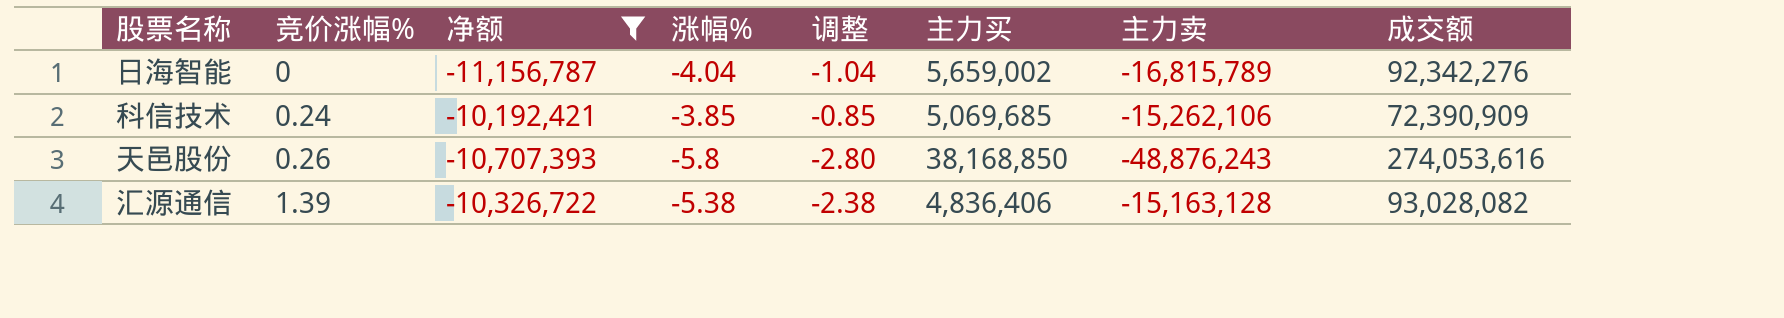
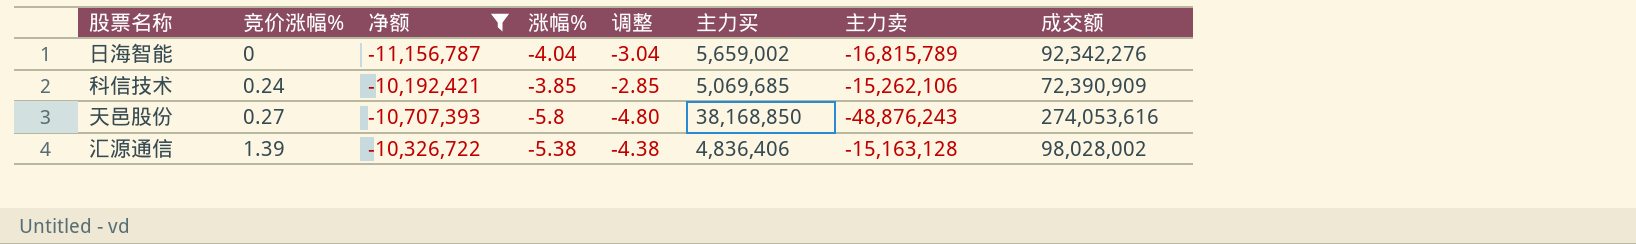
column 调整 | formula: [涨幅%] + 3 -> [涨幅%] + 1
天邑股份 | 竞价涨幅%: 0.26 -> 0.27
汇源通信 | 成交额: 93,028,082 -> 98,028,002

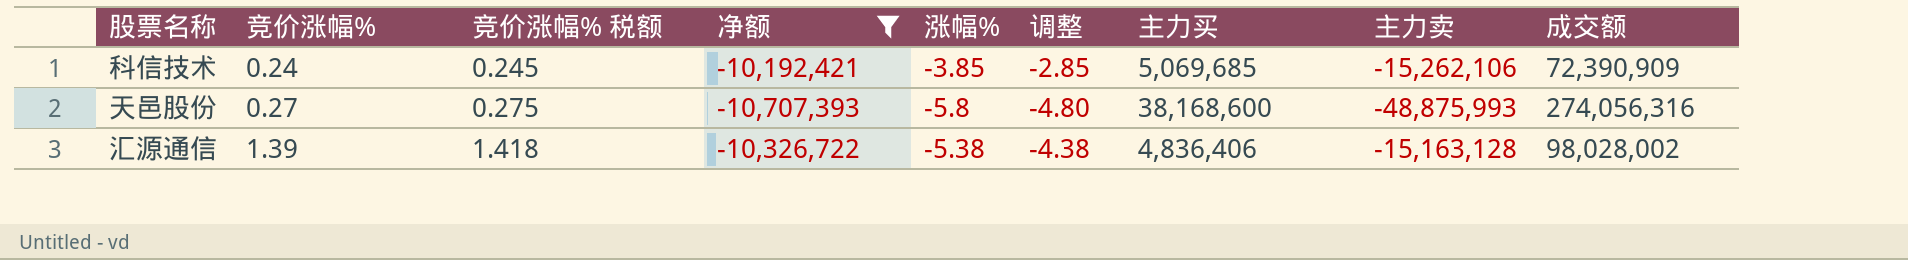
column 竞价涨幅% 税额 | formula: none -> [竞价涨幅%] * 1.02
row 日海智能: 0 | -11,156,787 | -4.04 | -3.04 | 5,659,002 | -16,815,789 | 92,342,276 -> none
天邑股份 | 主力买: 38,168,850 -> 38,168,600
天邑股份 | 主力卖: -48,876,243 -> -48,875,993
天邑股份 | 成交额: 274,053,616 -> 274,056,316

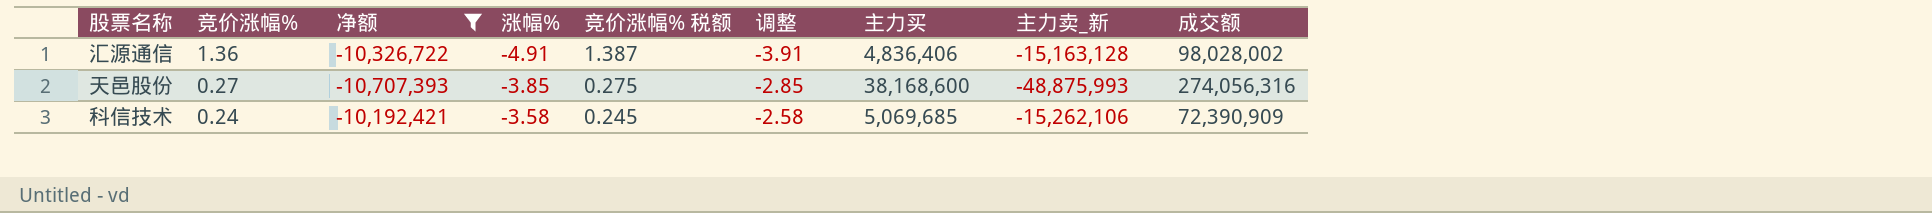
row order: 竞价涨幅% ascending -> 竞价涨幅% descending
column 竞价涨幅% 税额 | position: 3 -> 5
column name: 主力卖 -> 主力卖_新
汇源通信 | 竞价涨幅%: 1.39 -> 1.36
汇源通信 | 涨幅%: -5.38 -> -4.91
汇源通信 | 竞价涨幅% 税额: 1.418 -> 1.387
汇源通信 | 调整: -4.38 -> -3.91
天邑股份 | 涨幅%: -5.8 -> -3.85
天邑股份 | 调整: -4.80 -> -2.85
科信技术 | 涨幅%: -3.85 -> -3.58
科信技术 | 调整: -2.85 -> -2.58

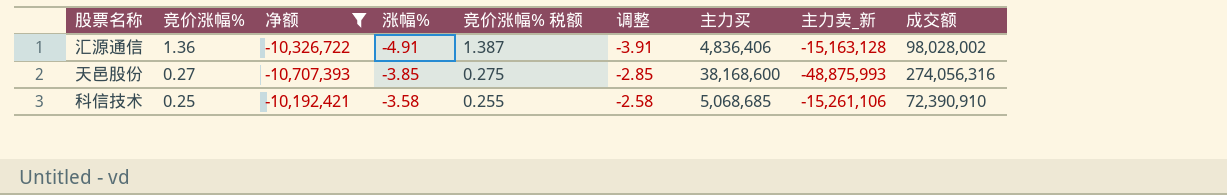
科信技术 | 竞价涨幅%: 0.24 -> 0.25
科信技术 | 竞价涨幅% 税额: 0.245 -> 0.255
科信技术 | 主力买: 5,069,685 -> 5,068,685
科信技术 | 主力卖_新: -15,262,106 -> -15,261,106
科信技术 | 成交额: 72,390,909 -> 72,390,910

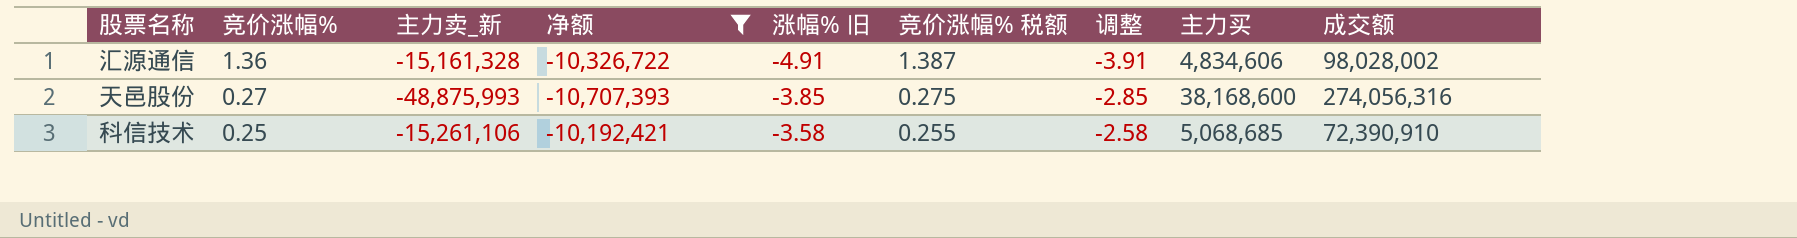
column 主力卖_新 | position: 8 -> 3
column name: 涨幅% -> 涨幅% 旧
汇源通信 | 主力卖_新: -15,163,128 -> -15,161,328
汇源通信 | 主力买: 4,836,406 -> 4,834,606

